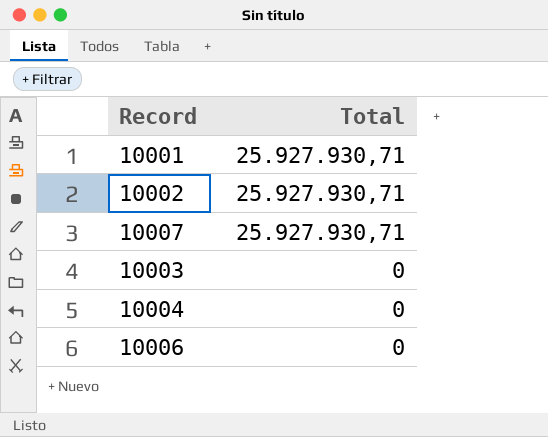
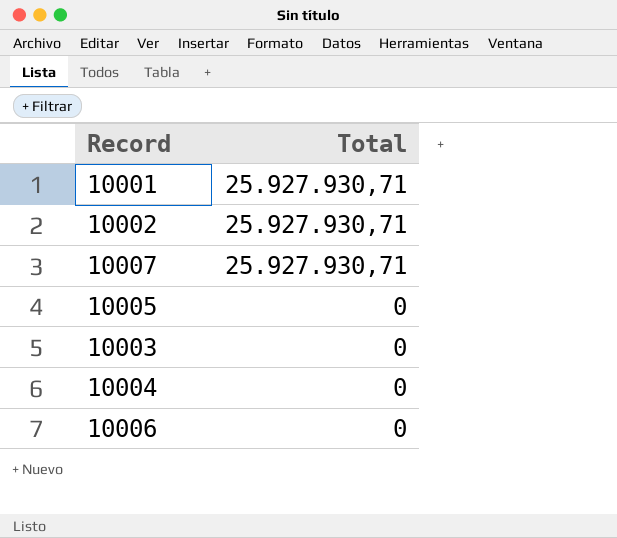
row 10005: none -> 0

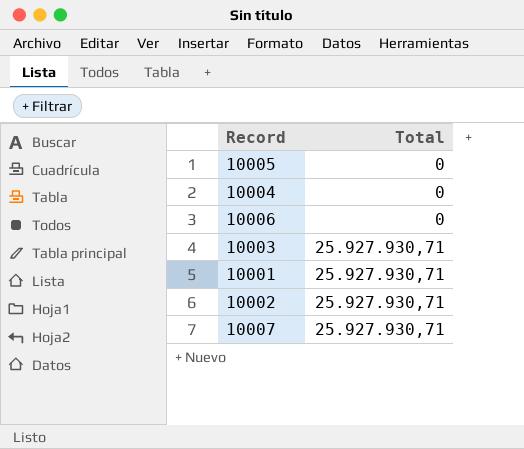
row order: Total descending -> Total ascending
10003 | Total: 0 -> 25.927.930,71

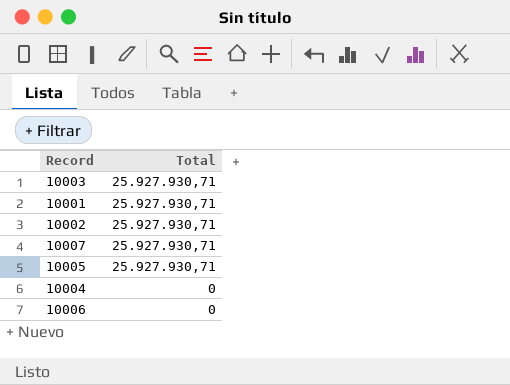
row order: Total ascending -> Total descending
10005 | Total: 0 -> 25.927.930,71

